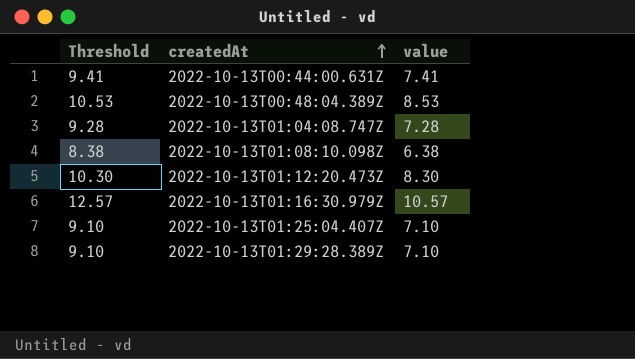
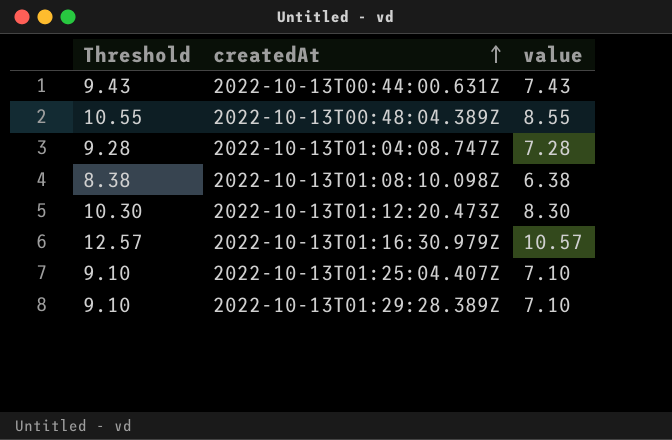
2022-10-13T00:44:00.631Z | Threshold: 9.41 -> 9.43
2022-10-13T00:44:00.631Z | value: 7.41 -> 7.43
2022-10-13T00:48:04.389Z | Threshold: 10.53 -> 10.55
2022-10-13T00:48:04.389Z | value: 8.53 -> 8.55

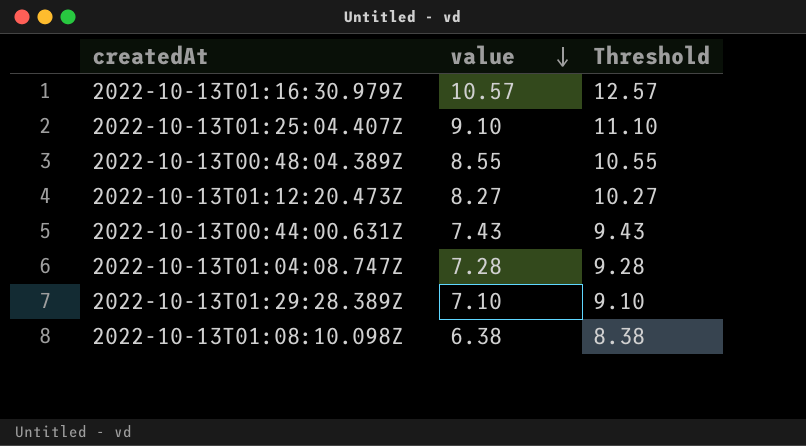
row order: createdAt ascending -> value descending
column Threshold | position: 1 -> 3
2022-10-13T01:25:04.407Z | value: 7.10 -> 9.10
2022-10-13T01:25:04.407Z | Threshold: 9.10 -> 11.10
2022-10-13T01:12:20.473Z | value: 8.30 -> 8.27
2022-10-13T01:12:20.473Z | Threshold: 10.30 -> 10.27

